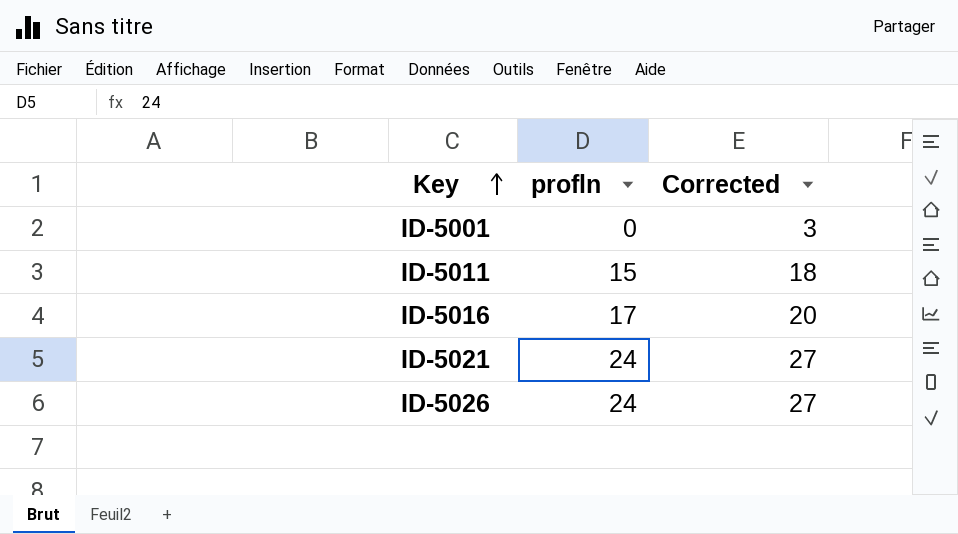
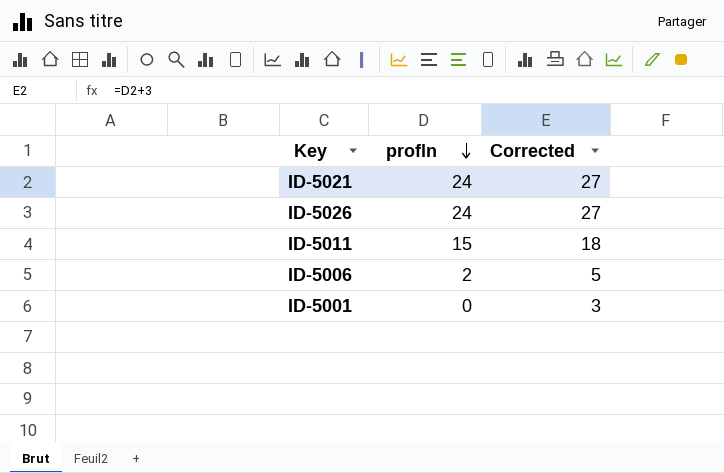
row order: Key ascending -> profln descending
row ID-5016: 17 | 20 -> none
row ID-5006: none -> 2 | 5

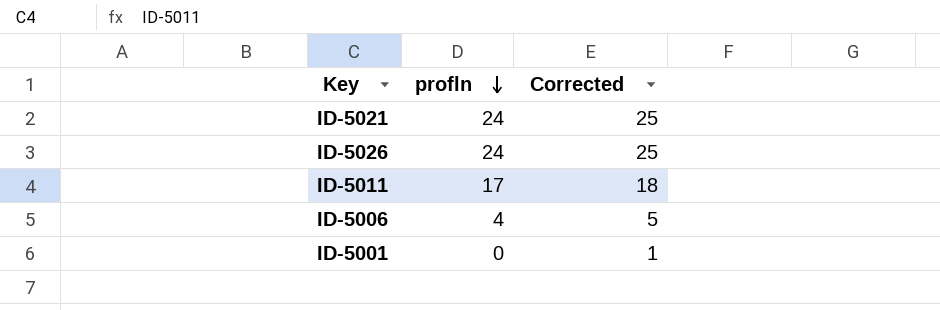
column Corrected | formula: [profln] + 3 -> [profln] + 1
ID-5011 | profln: 15 -> 17
ID-5006 | profln: 2 -> 4

